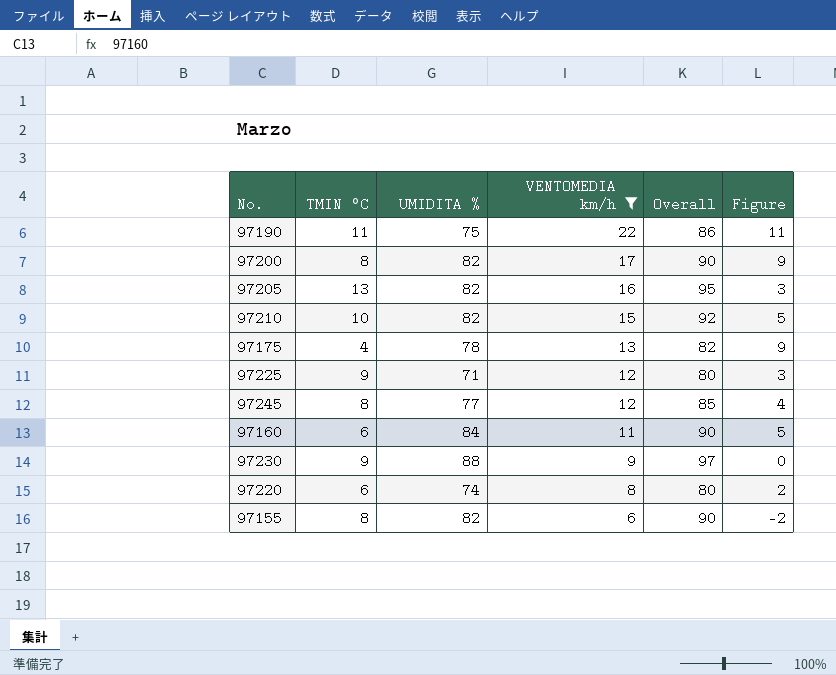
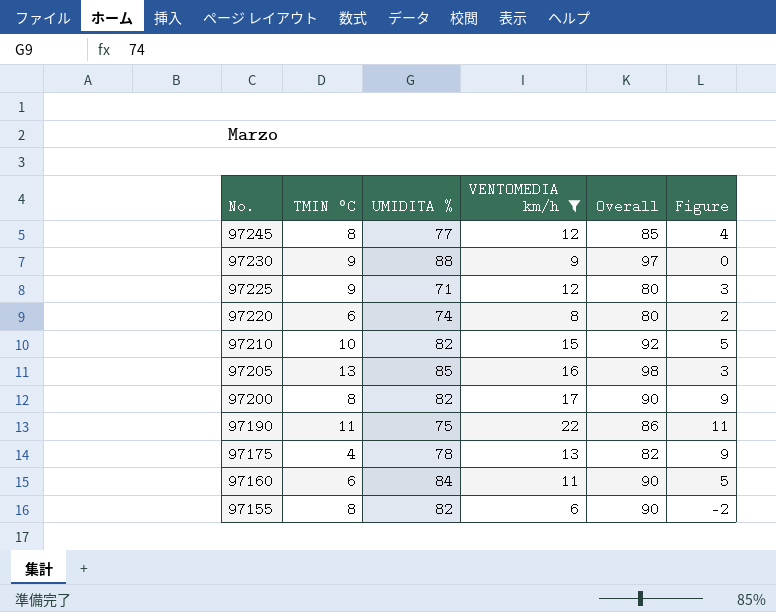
row order: VENTOMEDIA km/h descending -> No. descending
97205 | UMIDITA %: 82 -> 85
97205 | Overall: 95 -> 98

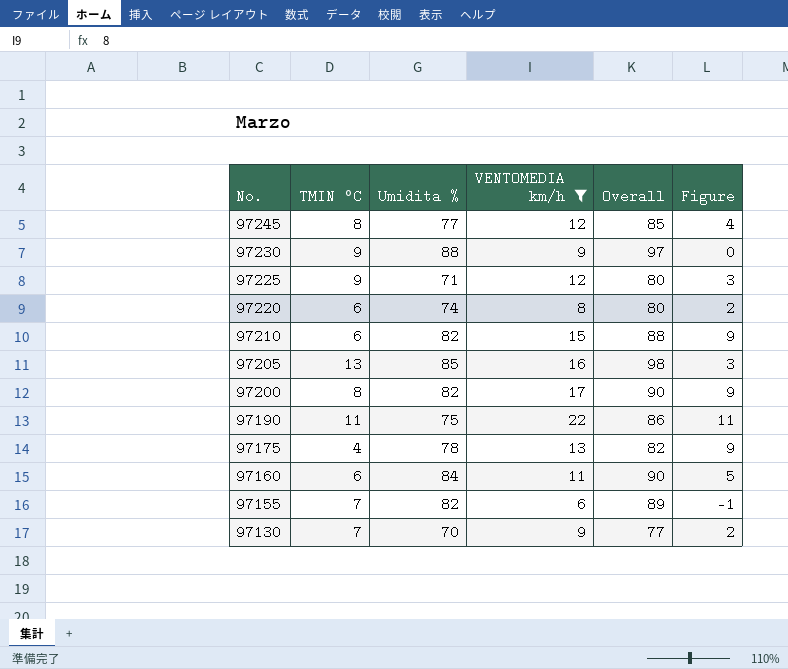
column name: UMIDITA % -> Umidita %
97210 | TMIN °C: 10 -> 6
97210 | Overall: 92 -> 88
97210 | Figure: 5 -> 9
97155 | TMIN °C: 8 -> 7
97155 | Overall: 90 -> 89
97155 | Figure: -2 -> -1
row 97130: none -> 7 | 70 | 9 | 77 | 2

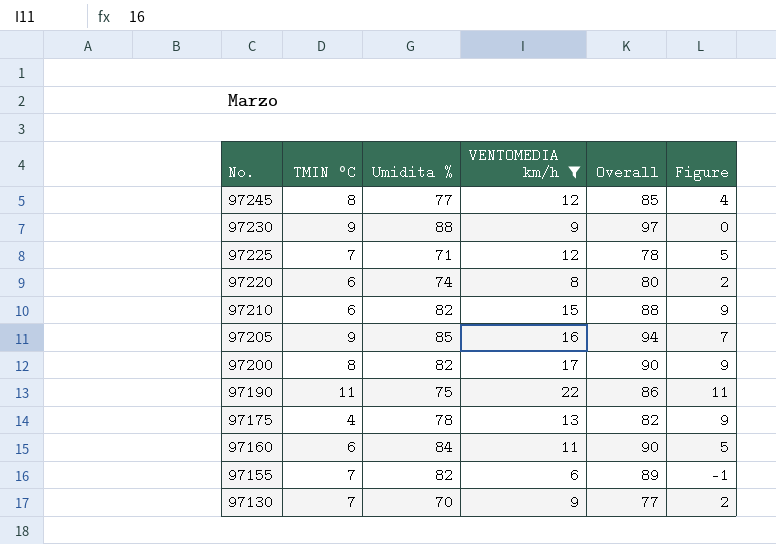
97225 | TMIN °C: 9 -> 7
97225 | Overall: 80 -> 78
97225 | Figure: 3 -> 5
97205 | TMIN °C: 13 -> 9
97205 | Overall: 98 -> 94
97205 | Figure: 3 -> 7

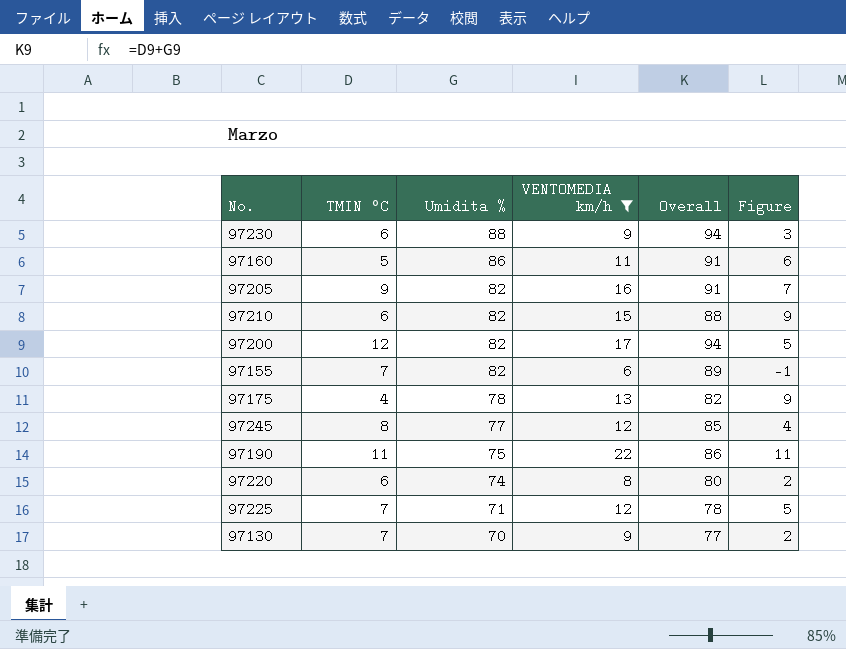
row order: No. descending -> Umidita % descending
97230 | TMIN °C: 9 -> 6
97230 | Overall: 97 -> 94
97230 | Figure: 0 -> 3
97160 | TMIN °C: 6 -> 5
97160 | Umidita %: 84 -> 86
97160 | Overall: 90 -> 91
97160 | Figure: 5 -> 6
97205 | Umidita %: 85 -> 82
97205 | Overall: 94 -> 91
97200 | TMIN °C: 8 -> 12
97200 | Overall: 90 -> 94
97200 | Figure: 9 -> 5

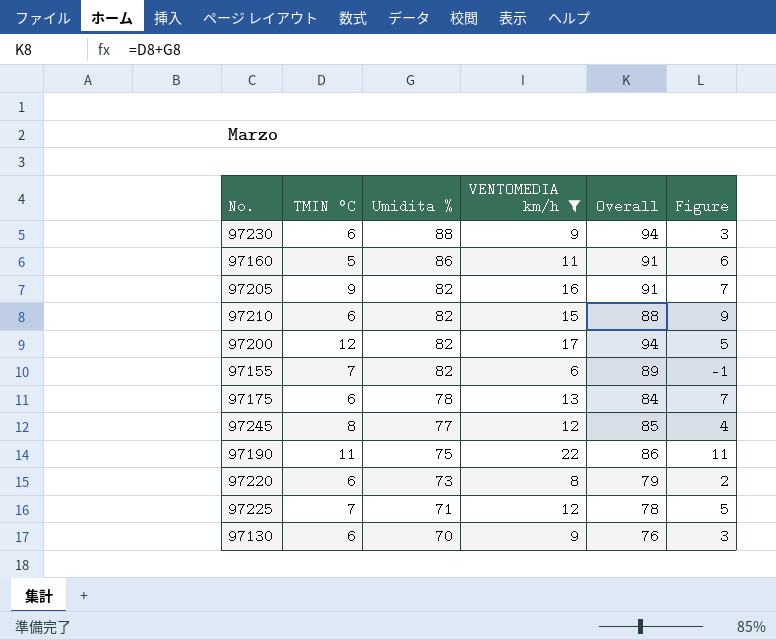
97175 | TMIN °C: 4 -> 6
97175 | Overall: 82 -> 84
97175 | Figure: 9 -> 7
97220 | Umidita %: 74 -> 73
97220 | Overall: 80 -> 79
97130 | TMIN °C: 7 -> 6
97130 | Overall: 77 -> 76
97130 | Figure: 2 -> 3

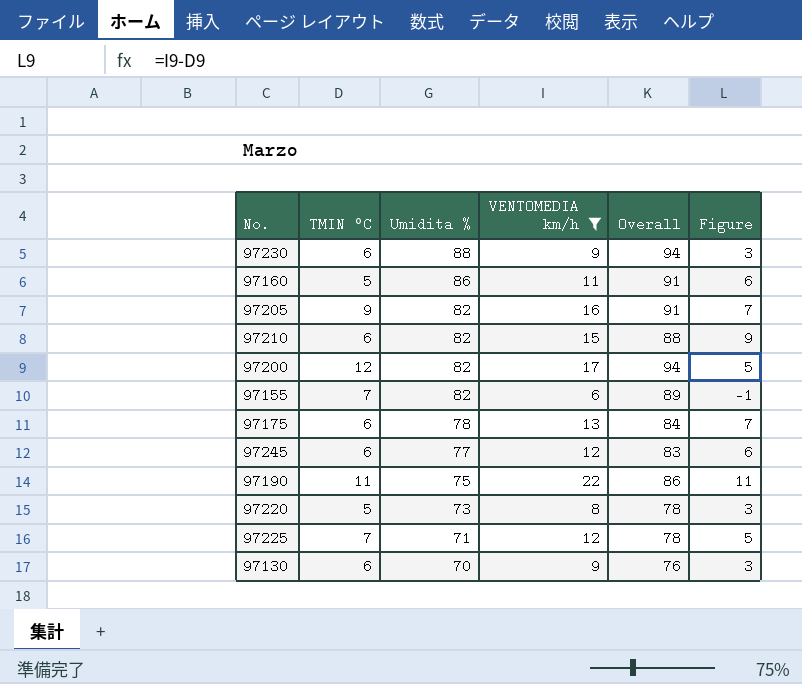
97245 | TMIN °C: 8 -> 6
97245 | Overall: 85 -> 83
97245 | Figure: 4 -> 6
97220 | TMIN °C: 6 -> 5
97220 | Overall: 79 -> 78
97220 | Figure: 2 -> 3

